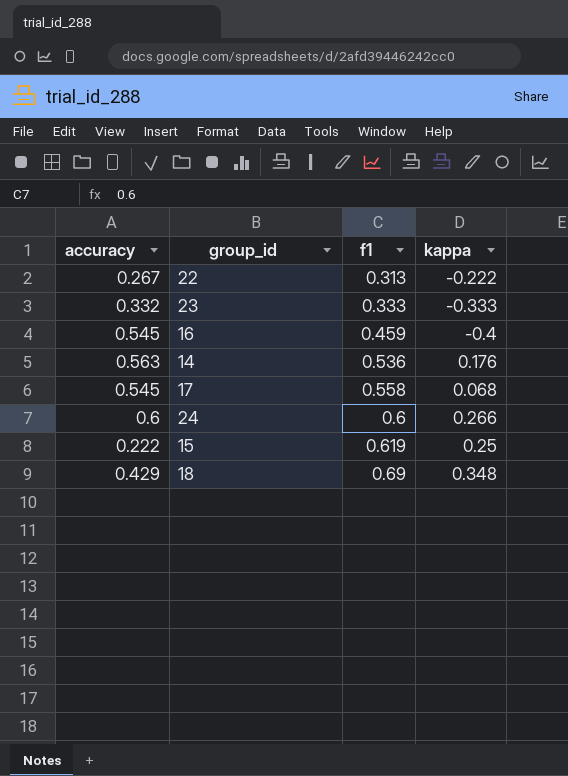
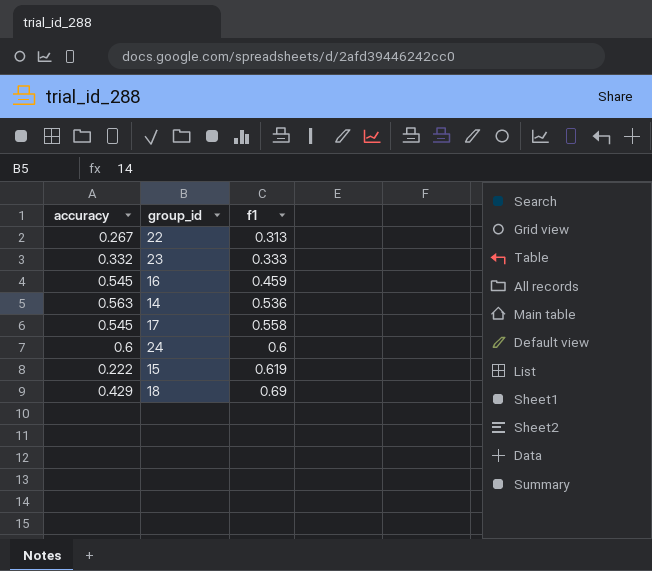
column kappa | position: 4 -> none

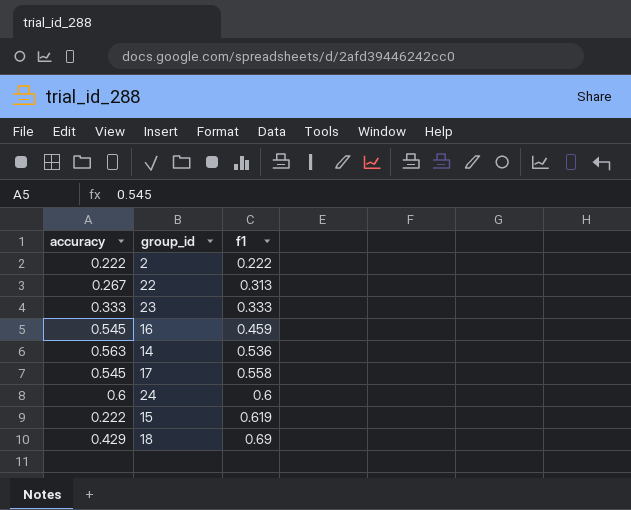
row 2: none -> 0.222 | 0.222
23 | accuracy: 0.332 -> 0.333

